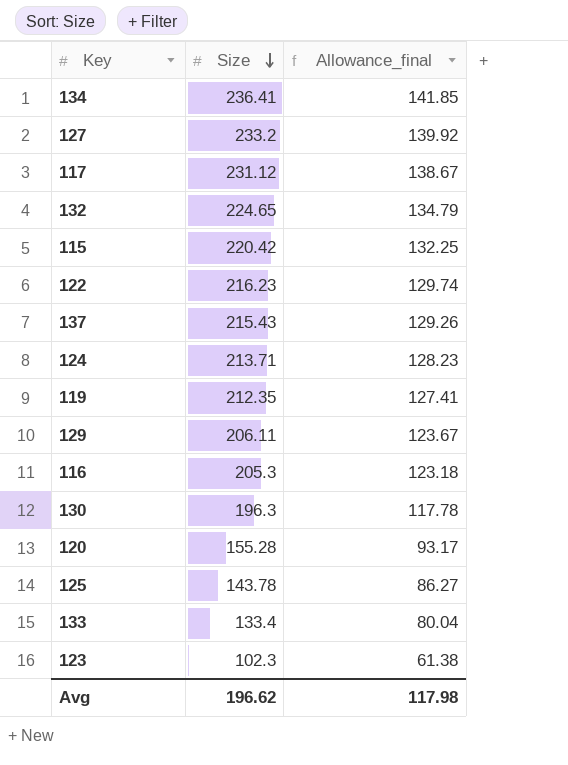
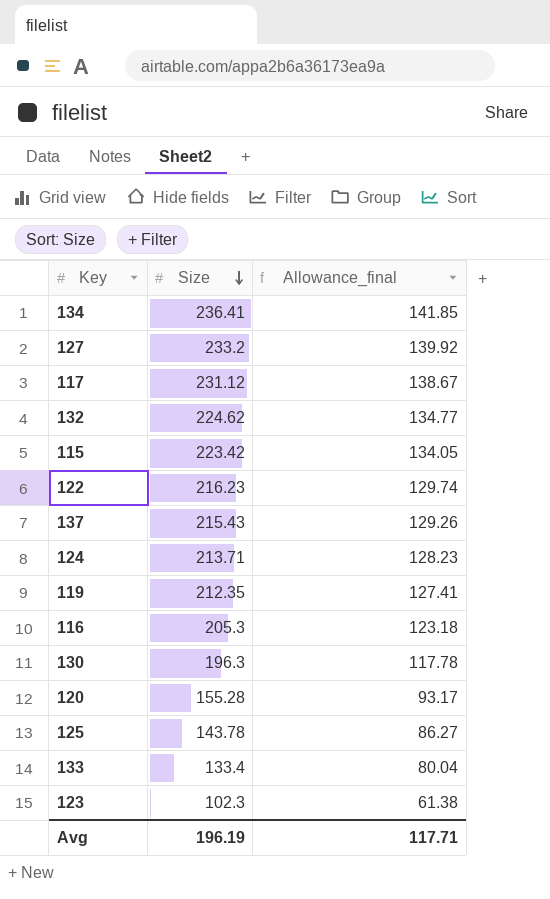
row 129: 206.11 | 123.67 -> none
132 | Size: 224.65 -> 224.62
132 | Allowance_final: 134.79 -> 134.77
115 | Size: 220.42 -> 223.42
115 | Allowance_final: 132.25 -> 134.05
Avg | Size: 196.62 -> 196.19
Avg | Allowance_final: 117.98 -> 117.71

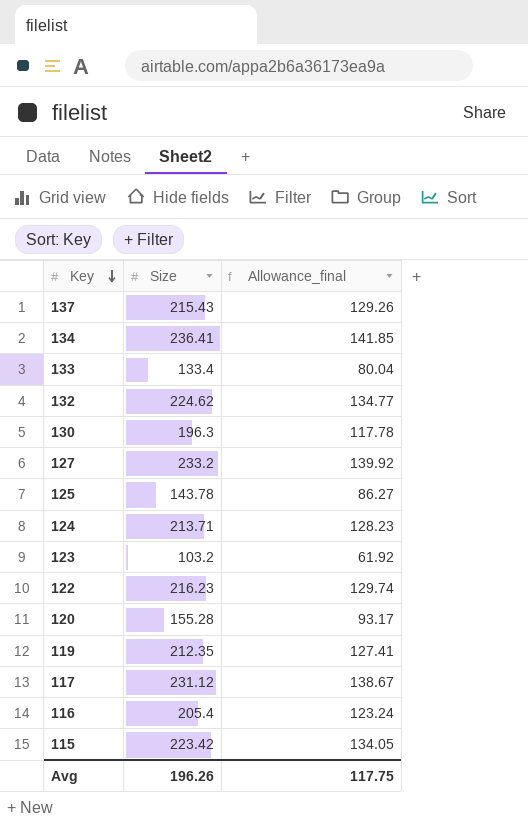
row order: Size descending -> Key descending
123 | Size: 102.3 -> 103.2
123 | Allowance_final: 61.38 -> 61.92
116 | Size: 205.3 -> 205.4
116 | Allowance_final: 123.18 -> 123.24
Avg | Size: 196.19 -> 196.26
Avg | Allowance_final: 117.71 -> 117.75

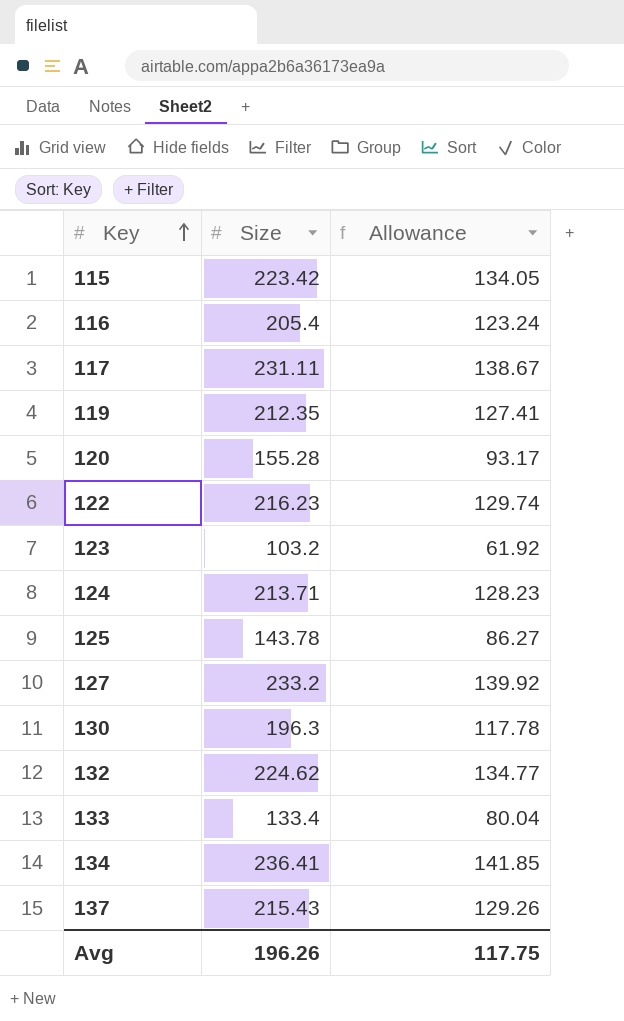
row order: Key descending -> Key ascending
column name: Allowance_final -> Allowance
117 | Size: 231.12 -> 231.11

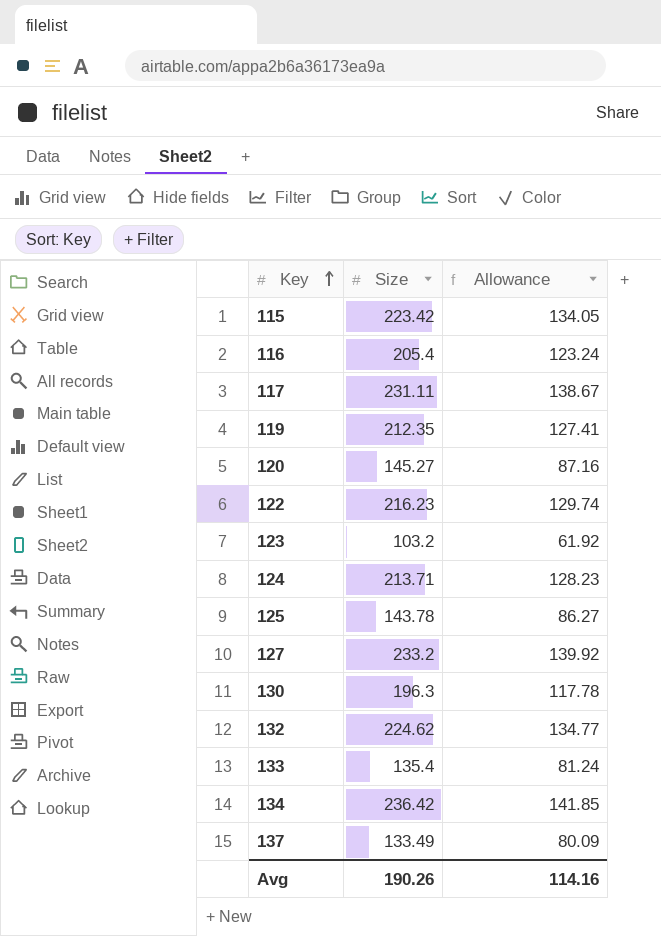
120 | Size: 155.28 -> 145.27
120 | Allowance: 93.17 -> 87.16
133 | Size: 133.4 -> 135.4
133 | Allowance: 80.04 -> 81.24
134 | Size: 236.41 -> 236.42
137 | Size: 215.43 -> 133.49
137 | Allowance: 129.26 -> 80.09
Avg | Size: 196.26 -> 190.26
Avg | Allowance: 117.75 -> 114.16

